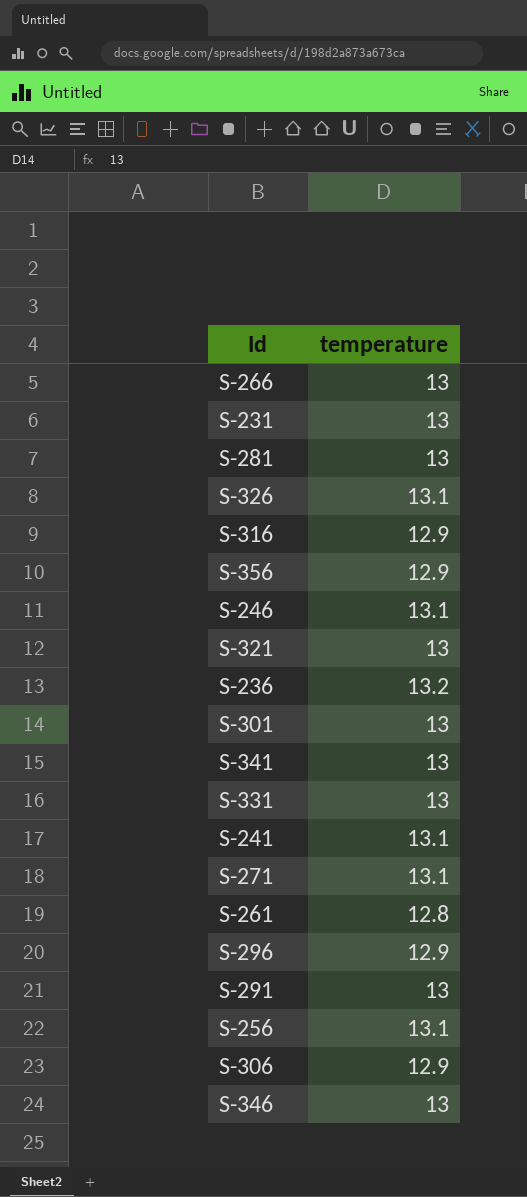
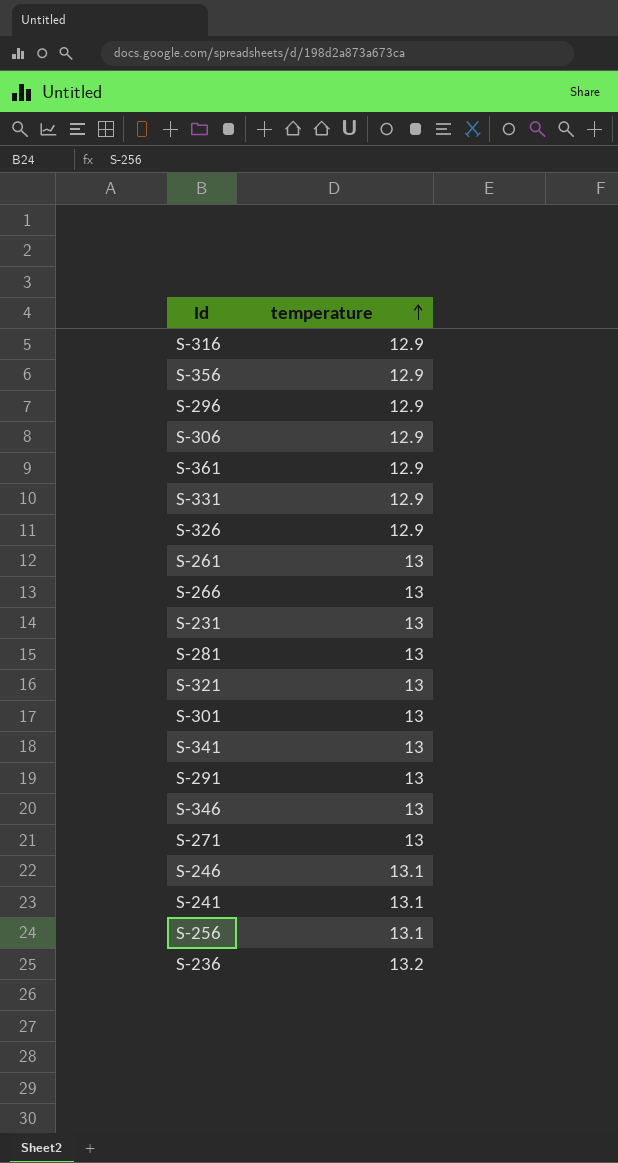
row order: none -> temperature ascending
row S-361: none -> 12.9
S-331 | temperature: 13 -> 12.9
S-326 | temperature: 13.1 -> 12.9
S-261 | temperature: 12.8 -> 13
S-271 | temperature: 13.1 -> 13

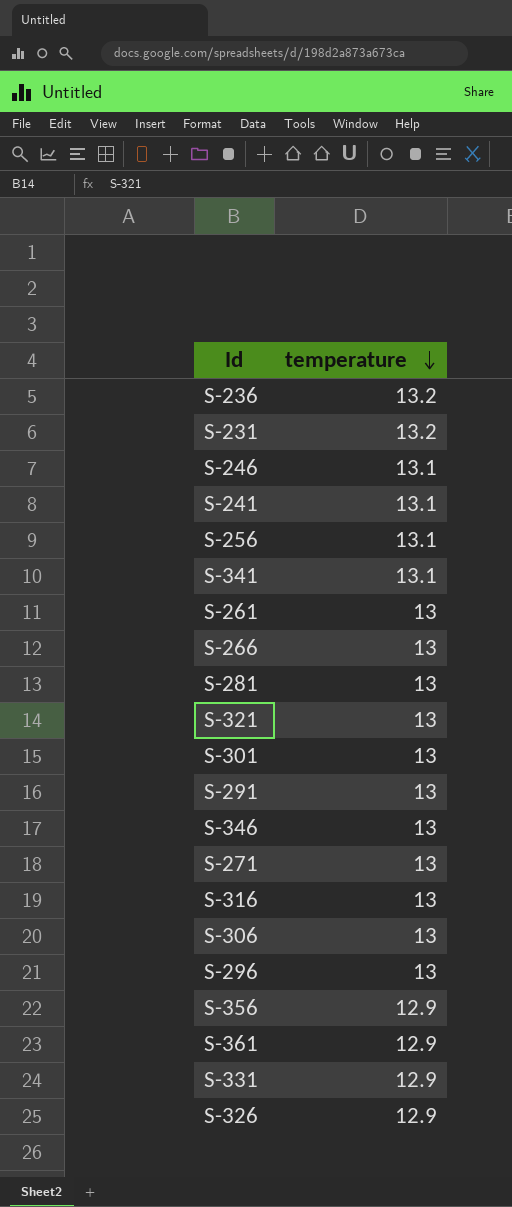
row order: temperature ascending -> temperature descending
S-231 | temperature: 13 -> 13.2
S-341 | temperature: 13 -> 13.1
S-316 | temperature: 12.9 -> 13
S-306 | temperature: 12.9 -> 13
S-296 | temperature: 12.9 -> 13

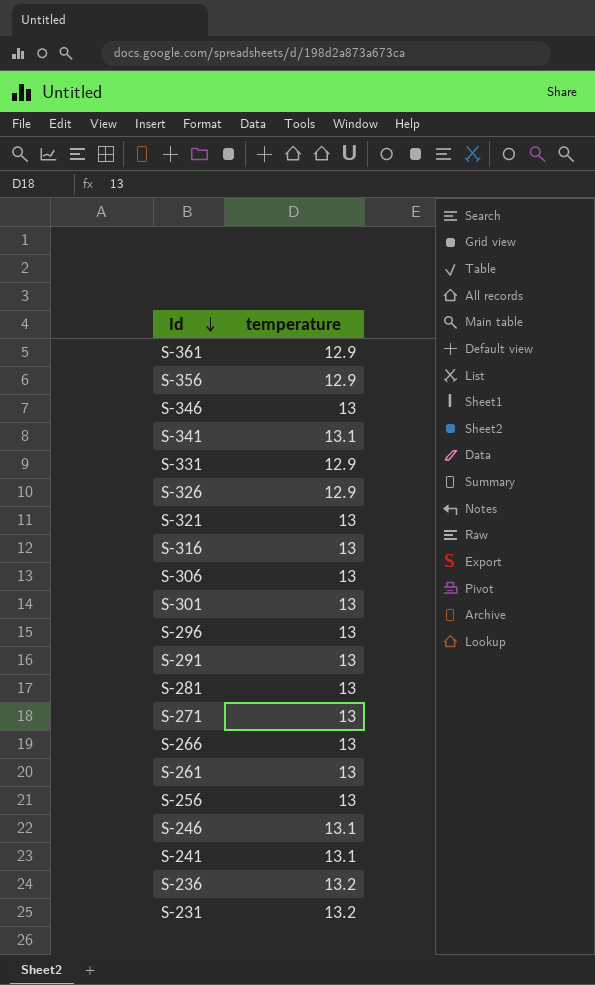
row order: temperature descending -> Id descending
S-256 | temperature: 13.1 -> 13

